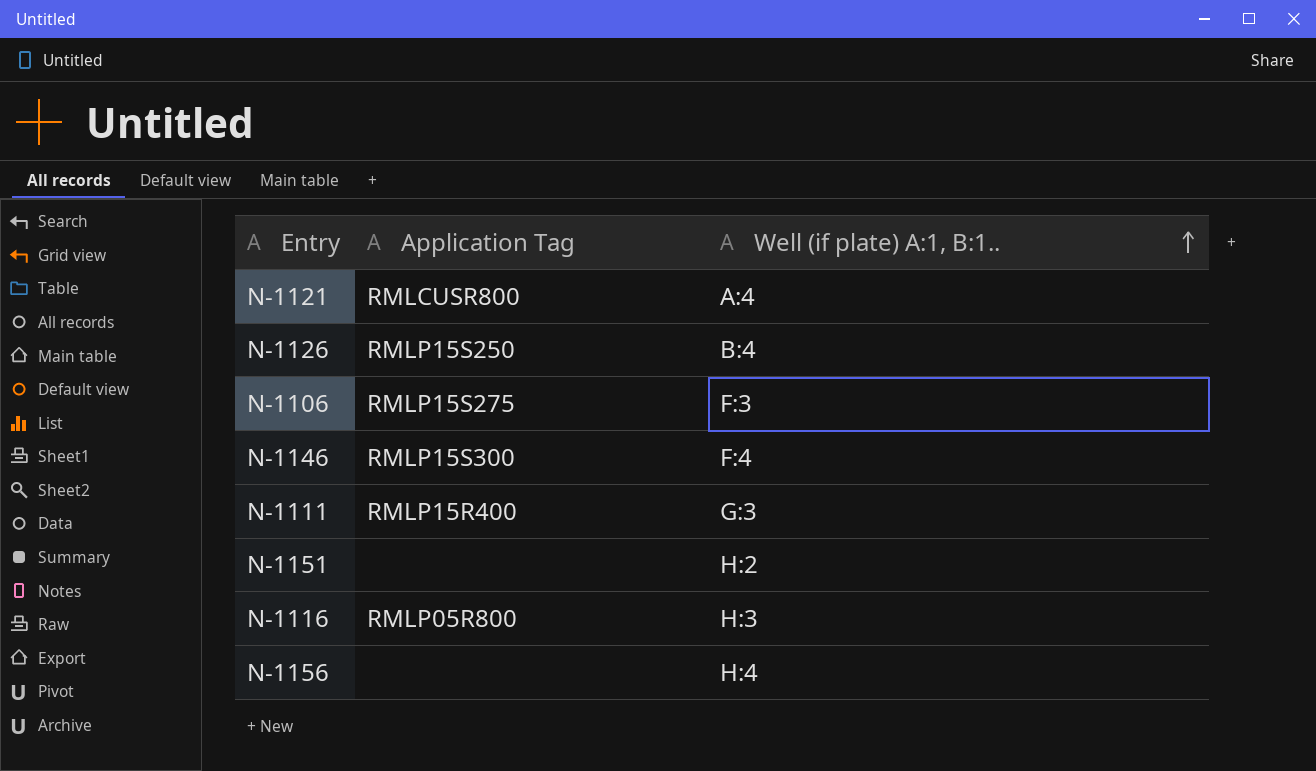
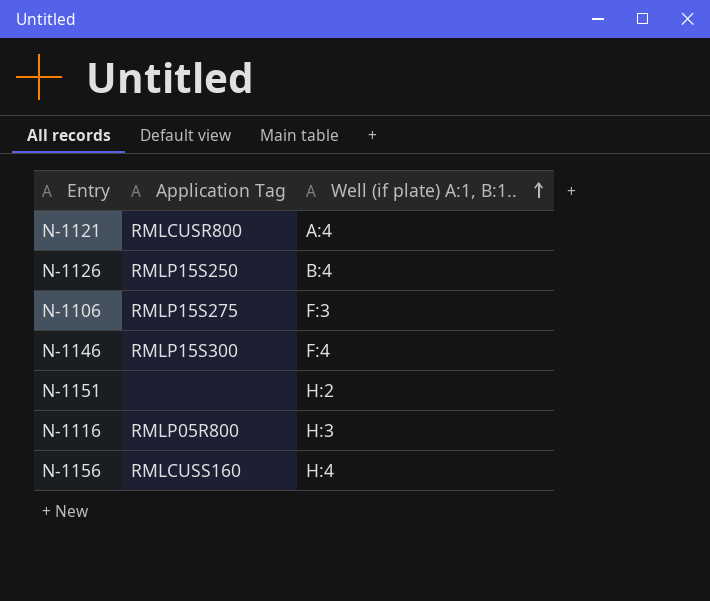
row N-1111: RMLP15R400 | G:3 -> none
N-1156 | Application Tag: none -> RMLCUSS160

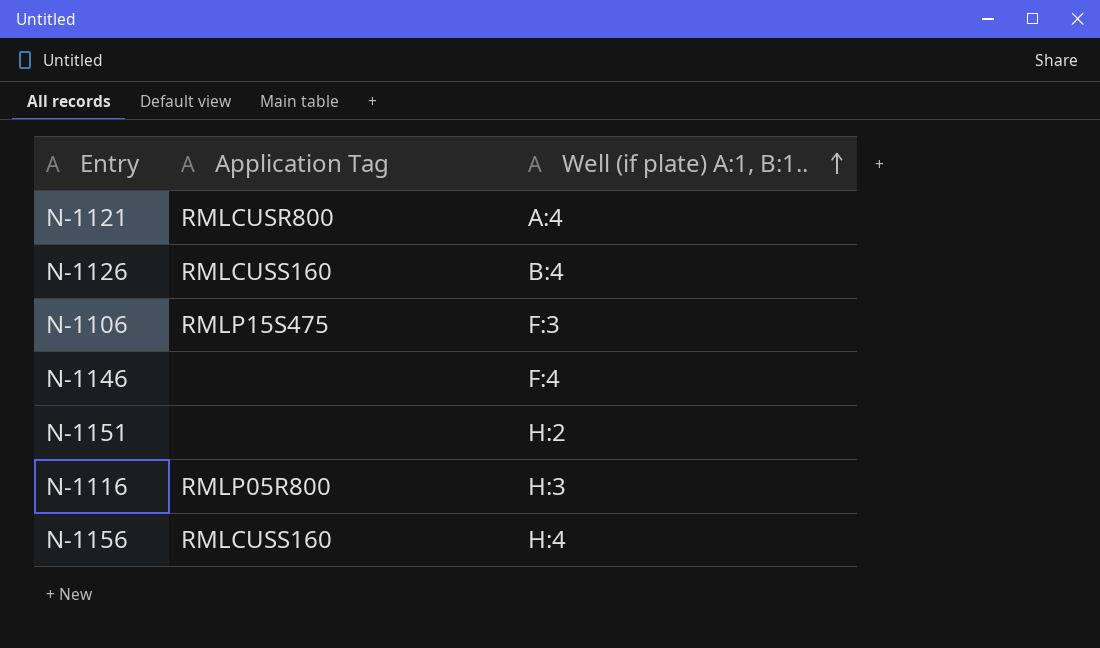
N-1126 | Application Tag: RMLP15S250 -> RMLCUSS160
N-1106 | Application Tag: RMLP15S275 -> RMLP15S475
N-1146 | Application Tag: RMLP15S300 -> none

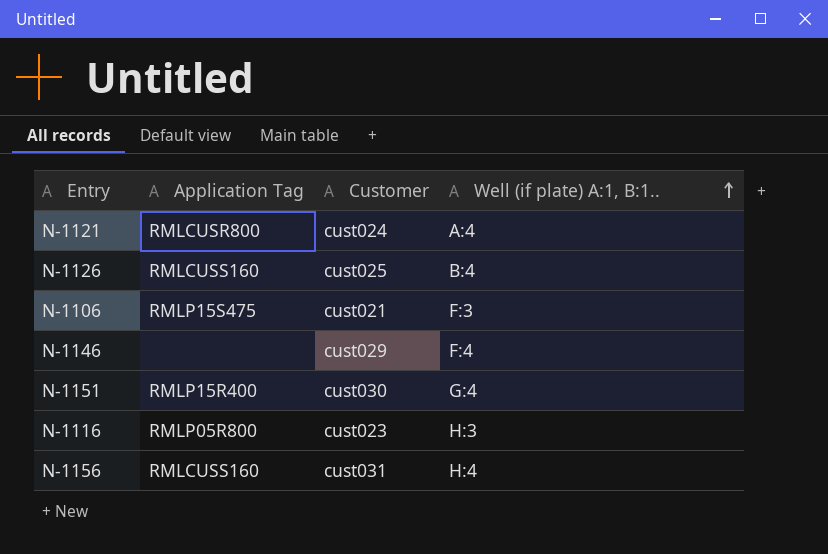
column Customer | position: none -> 3
N-1151 | Application Tag: none -> RMLP15R400
N-1151 | Well (if plate) A:1, B:1..: H:2 -> G:4

